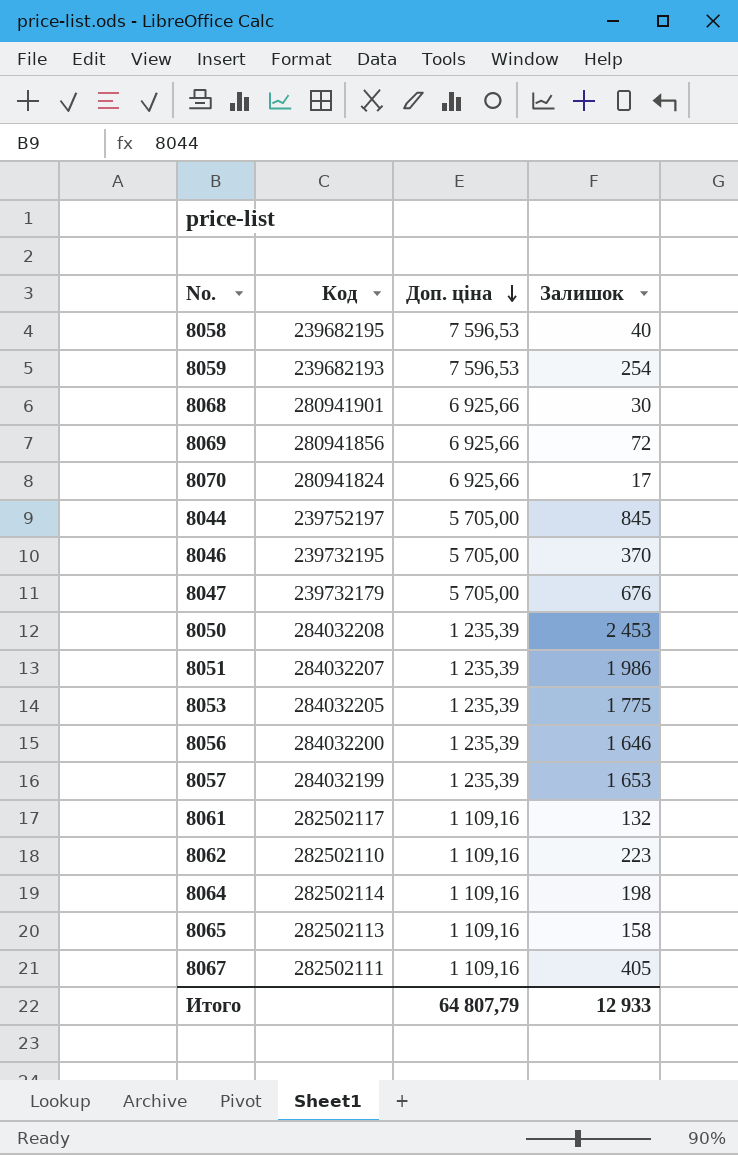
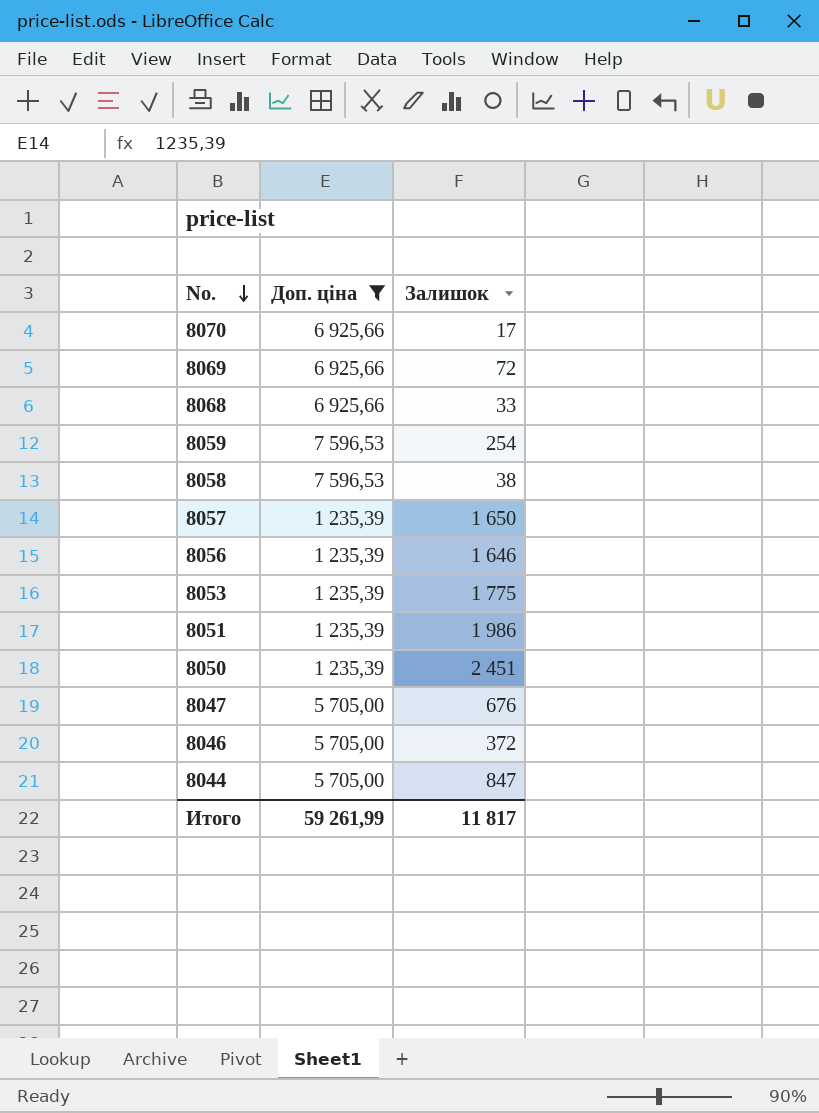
filter: none -> Доп. ціна != 1 109,16
row order: Доп. ціна descending -> No. descending
column Код | position: 2 -> none
8068 | Залишок: 30 -> 33
8058 | Залишок: 40 -> 38
8057 | Залишок: 1 653 -> 1 650
8050 | Залишок: 2 453 -> 2 451
8046 | Залишок: 370 -> 372
8044 | Залишок: 845 -> 847
Итого | Доп. ціна: 64 807,79 -> 59 261,99
Итого | Залишок: 12 933 -> 11 817

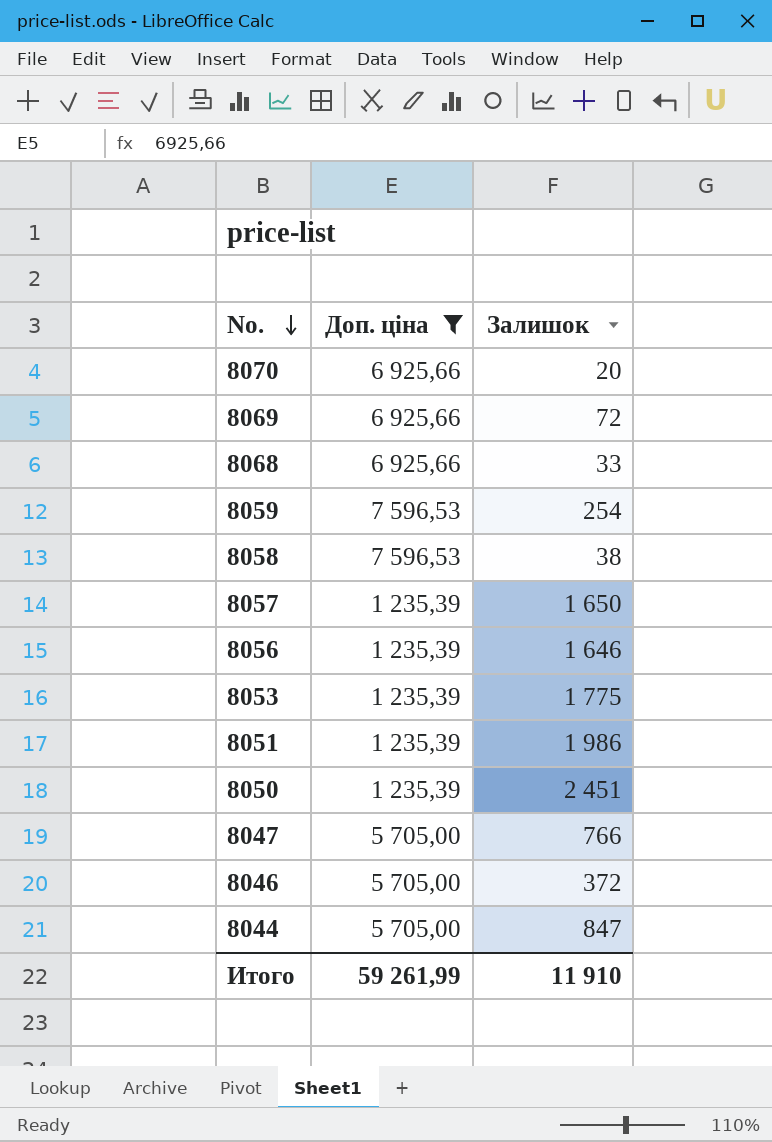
8070 | Залишок: 17 -> 20
8047 | Залишок: 676 -> 766
Итого | Залишок: 11 817 -> 11 910

